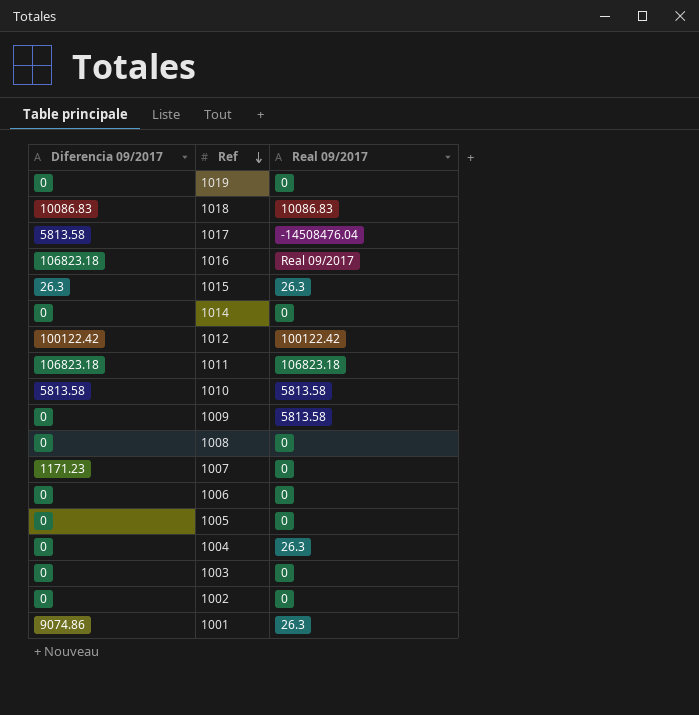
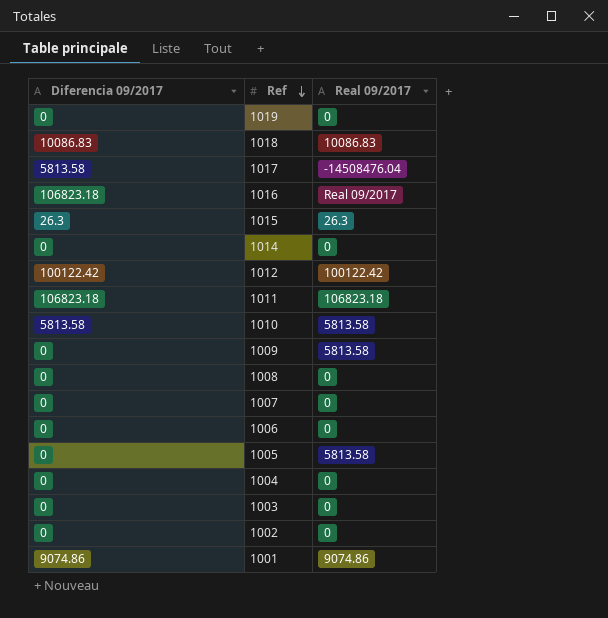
1007 | Diferencia 09/2017: 1171.23 -> 0
1005 | Real 09/2017: 0 -> 5813.58
1004 | Real 09/2017: 26.3 -> 0
1001 | Real 09/2017: 26.3 -> 9074.86

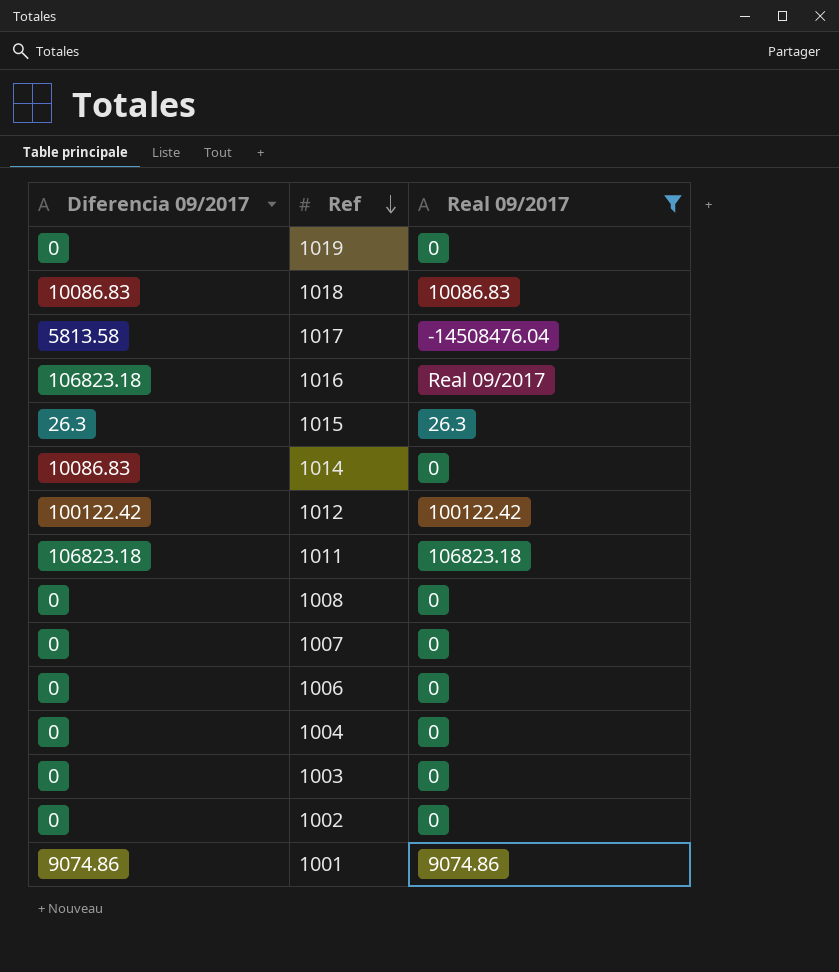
filter: none -> Real 09/2017 != 5813.58
1014 | Diferencia 09/2017: 0 -> 10086.83

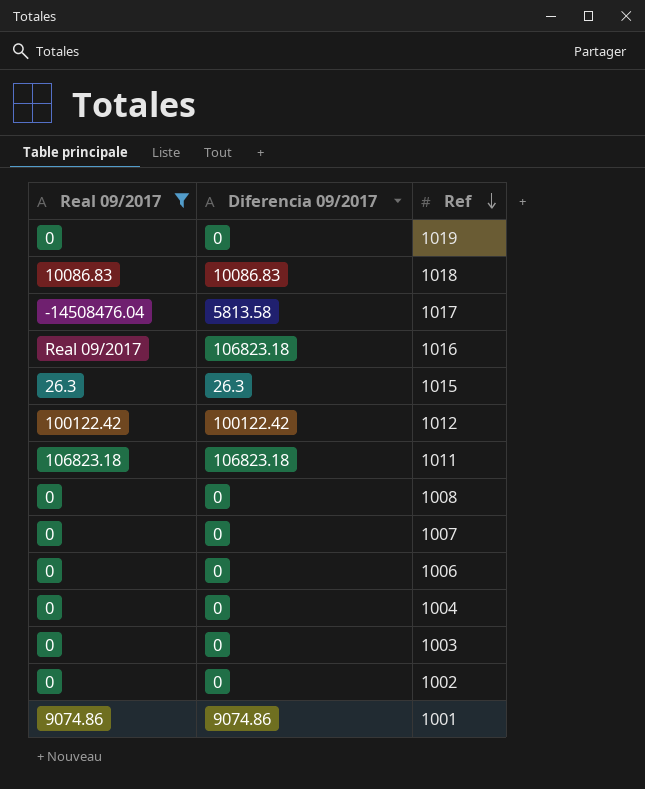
column Real 09/2017 | position: 3 -> 1
row 1014: 10086.83 | 0 -> none

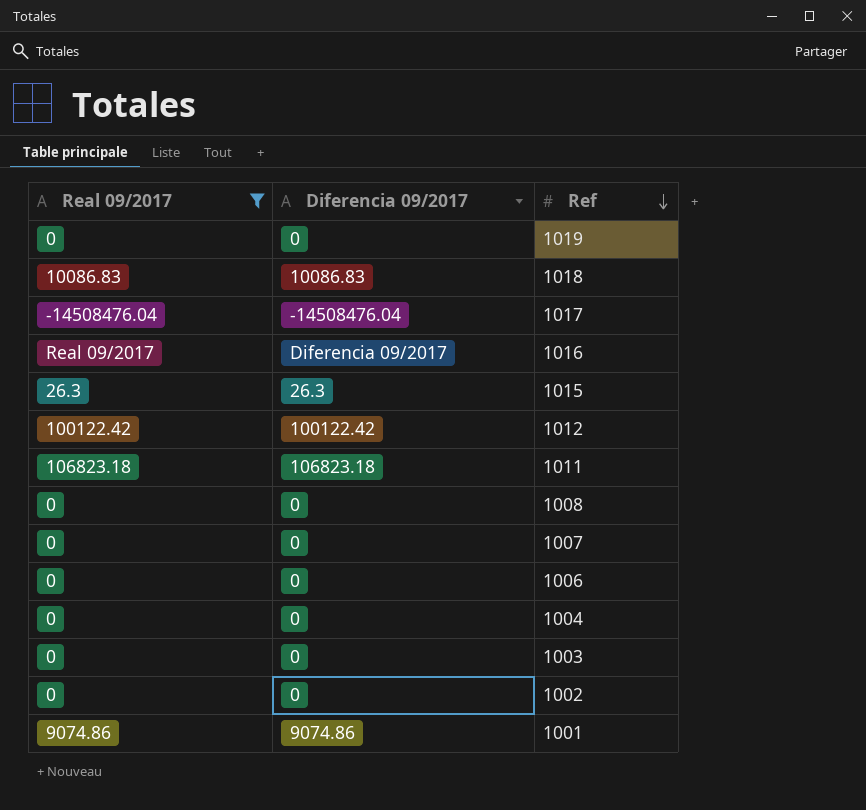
1017 | Diferencia 09/2017: 5813.58 -> -14508476.04
1016 | Diferencia 09/2017: 106823.18 -> Diferencia 09/2017

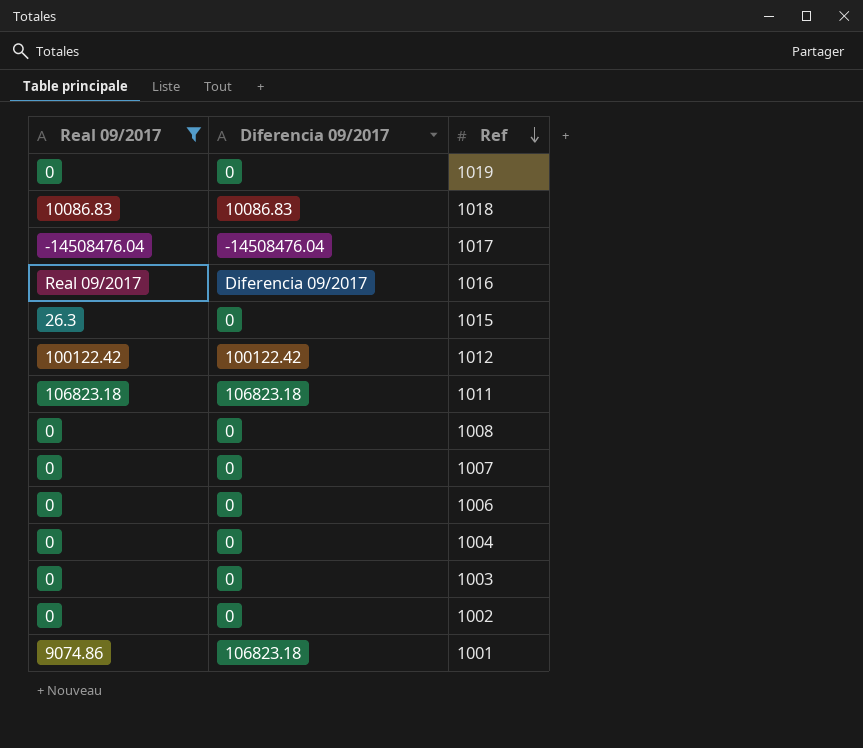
1015 | Diferencia 09/2017: 26.3 -> 0
1001 | Diferencia 09/2017: 9074.86 -> 106823.18

